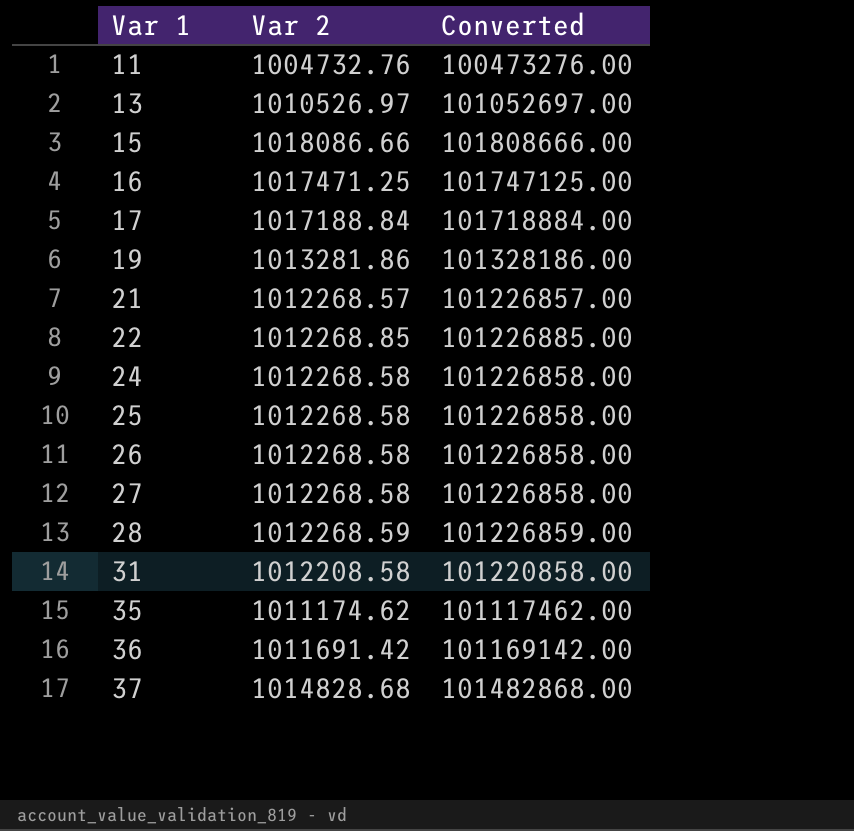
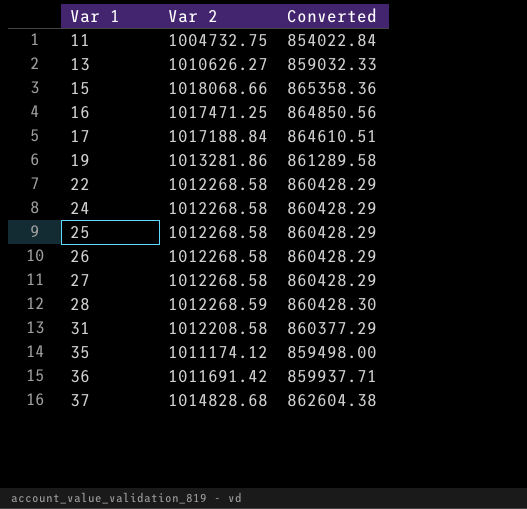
column Converted | formula: [Var 2] * 100 -> [Var 2] * 0.85
row 21: 1012268.57 | 101226857.00 -> none
11 | Var 2: 1004732.76 -> 1004732.75
13 | Var 2: 1010526.97 -> 1010626.27
15 | Var 2: 1018086.66 -> 1018068.66
22 | Var 2: 1012268.85 -> 1012268.58
35 | Var 2: 1011174.62 -> 1011174.12

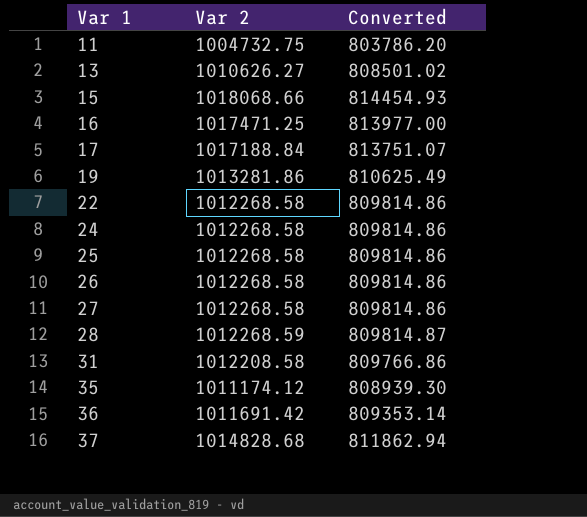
column Converted | formula: [Var 2] * 0.85 -> [Var 2] * 0.8

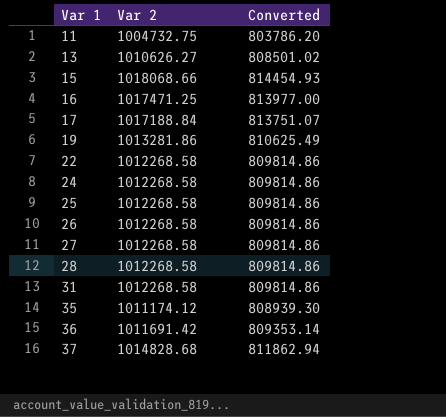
28 | Var 2: 1012268.59 -> 1012268.58
28 | Converted: 809814.87 -> 809814.86
31 | Var 2: 1012208.58 -> 1012268.58
31 | Converted: 809766.86 -> 809814.86

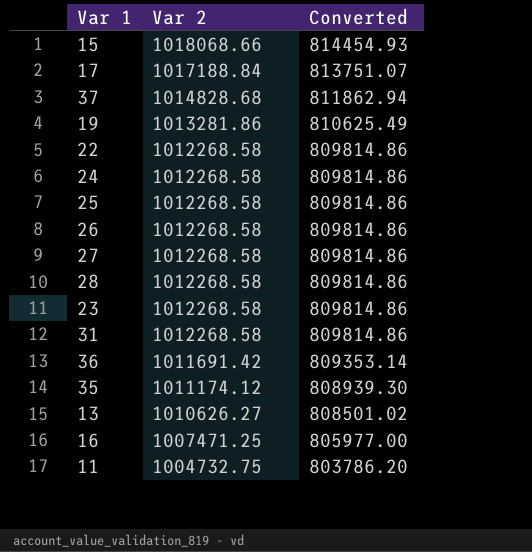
row order: Var 1 ascending -> Var 2 descending
row 23: none -> 1012268.58 | 809814.86
16 | Var 2: 1017471.25 -> 1007471.25
16 | Converted: 813977.00 -> 805977.00

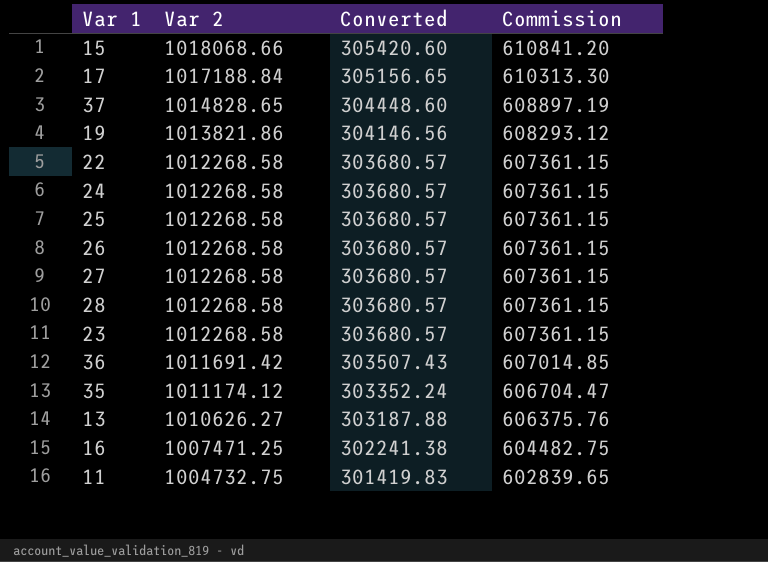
column Converted | formula: [Var 2] * 0.8 -> [Var 2] * 0.3
column Commission | formula: none -> [Var 2] * 0.6
row 31: 1012268.58 | 809814.86 -> none
37 | Var 2: 1014828.68 -> 1014828.65
19 | Var 2: 1013281.86 -> 1013821.86

